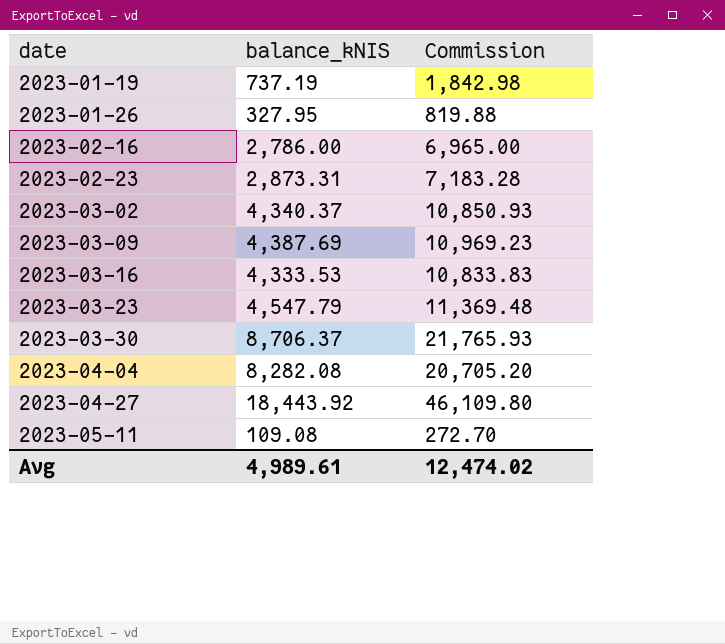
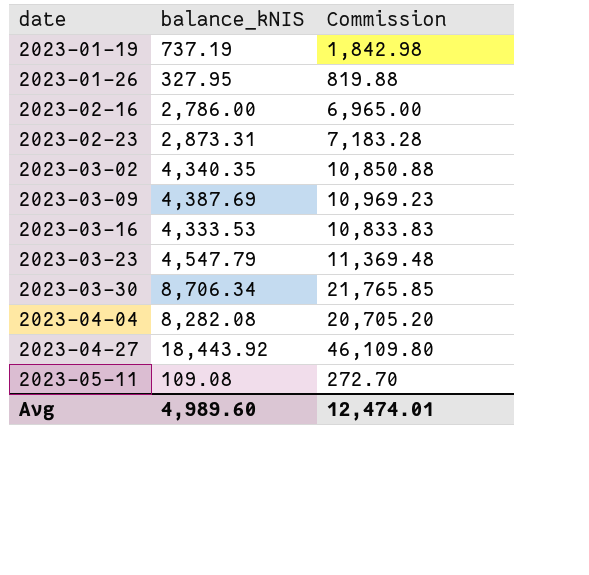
2023-03-02 | balance_kNIS: 4,340.37 -> 4,340.35
2023-03-02 | Commission: 10,850.93 -> 10,850.88
2023-03-30 | balance_kNIS: 8,706.37 -> 8,706.34
2023-03-30 | Commission: 21,765.93 -> 21,765.85
Avg | balance_kNIS: 4,989.61 -> 4,989.60
Avg | Commission: 12,474.02 -> 12,474.01

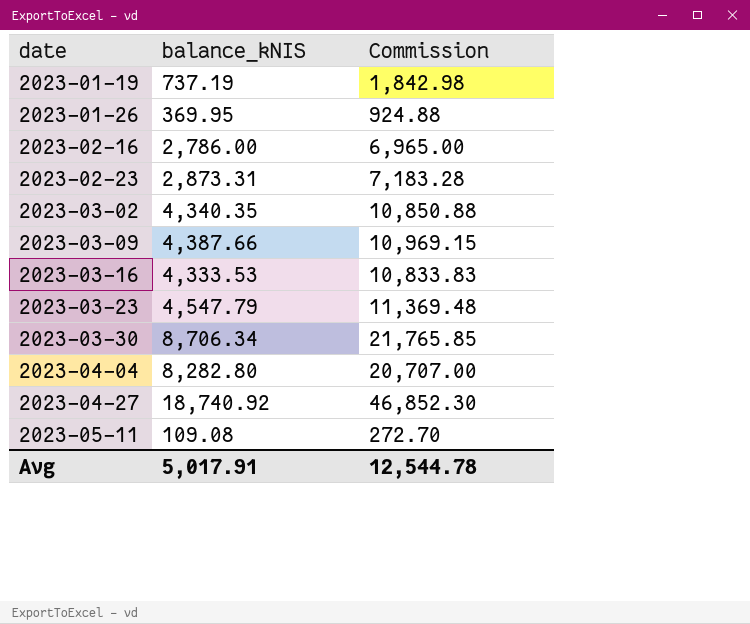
2023-01-26 | balance_kNIS: 327.95 -> 369.95
2023-01-26 | Commission: 819.88 -> 924.88
2023-03-09 | balance_kNIS: 4,387.69 -> 4,387.66
2023-03-09 | Commission: 10,969.23 -> 10,969.15
2023-04-04 | balance_kNIS: 8,282.08 -> 8,282.80
2023-04-04 | Commission: 20,705.20 -> 20,707.00
2023-04-27 | balance_kNIS: 18,443.92 -> 18,740.92
2023-04-27 | Commission: 46,109.80 -> 46,852.30
Avg | balance_kNIS: 4,989.60 -> 5,017.91
Avg | Commission: 12,474.01 -> 12,544.78

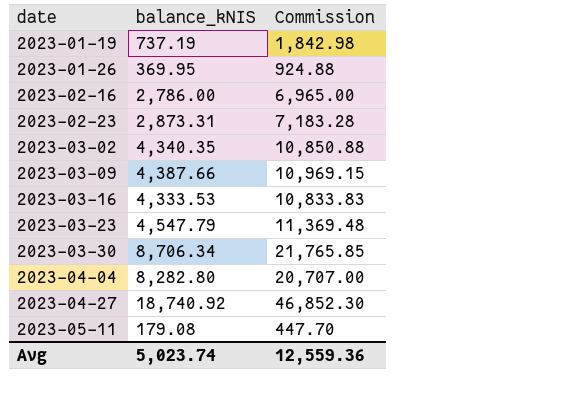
2023-05-11 | balance_kNIS: 109.08 -> 179.08
2023-05-11 | Commission: 272.70 -> 447.70
Avg | balance_kNIS: 5,017.91 -> 5,023.74
Avg | Commission: 12,544.78 -> 12,559.36

